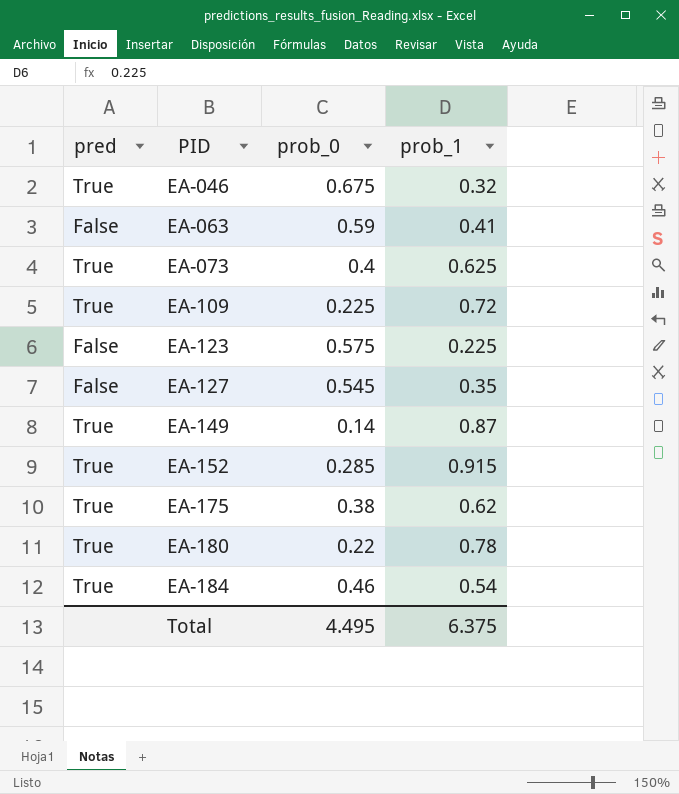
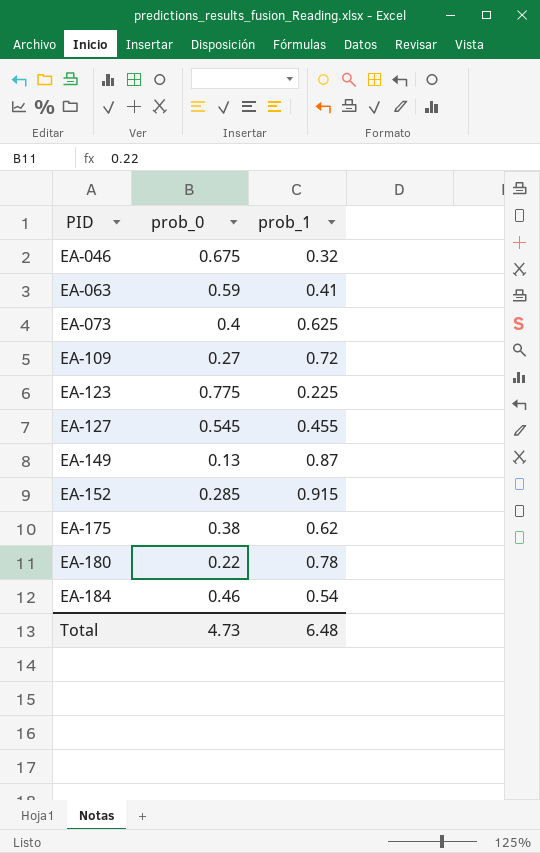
column pred | position: 1 -> none
EA-109 | prob_0: 0.225 -> 0.27
EA-123 | prob_0: 0.575 -> 0.775
EA-127 | prob_1: 0.35 -> 0.455
EA-149 | prob_0: 0.14 -> 0.13
Total | prob_0: 4.495 -> 4.73
Total | prob_1: 6.375 -> 6.48

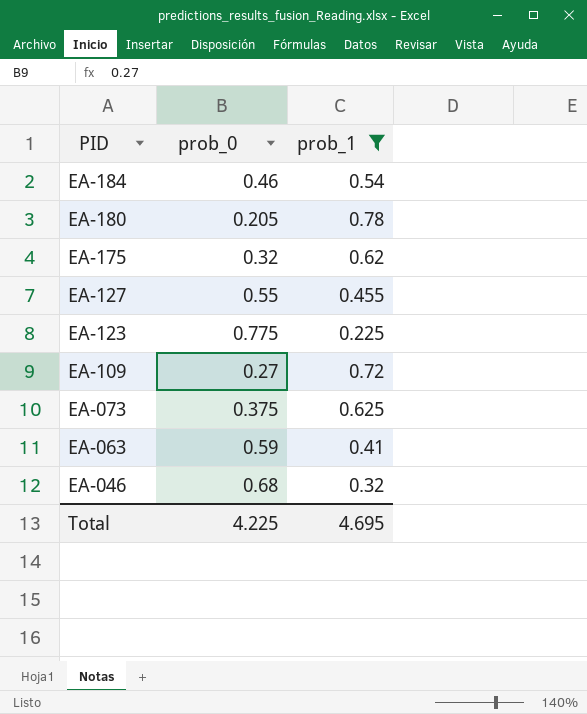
filter: none -> prob_1 <= 0.78
row order: PID ascending -> PID descending
EA-180 | prob_0: 0.22 -> 0.205
EA-175 | prob_0: 0.38 -> 0.32
EA-127 | prob_0: 0.545 -> 0.55
EA-073 | prob_0: 0.4 -> 0.375
EA-046 | prob_0: 0.675 -> 0.68
Total | prob_0: 4.73 -> 4.225
Total | prob_1: 6.48 -> 4.695

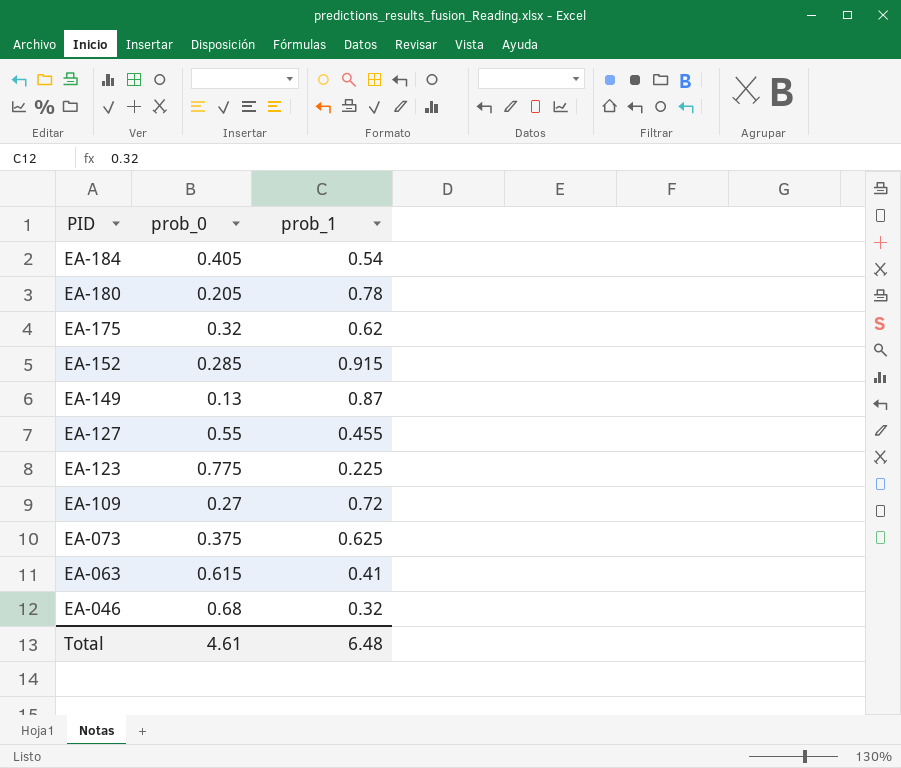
filter: prob_1 <= 0.78 -> none
EA-184 | prob_0: 0.46 -> 0.405
EA-063 | prob_0: 0.59 -> 0.615
Total | prob_0: 4.225 -> 4.61
Total | prob_1: 4.695 -> 6.48

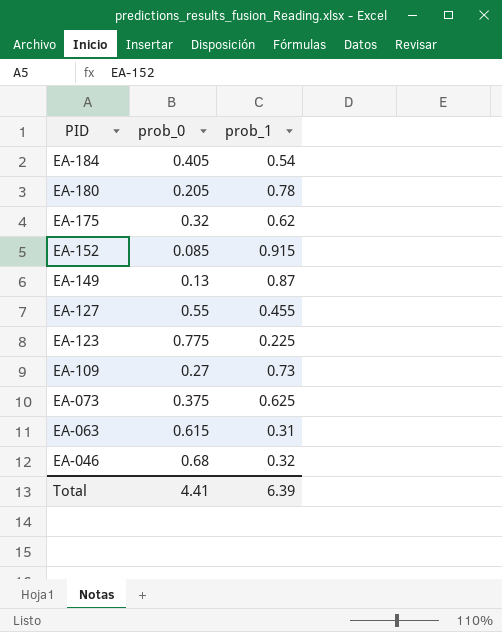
EA-152 | prob_0: 0.285 -> 0.085
EA-109 | prob_1: 0.72 -> 0.73
EA-063 | prob_1: 0.41 -> 0.31
Total | prob_0: 4.61 -> 4.41
Total | prob_1: 6.48 -> 6.39

